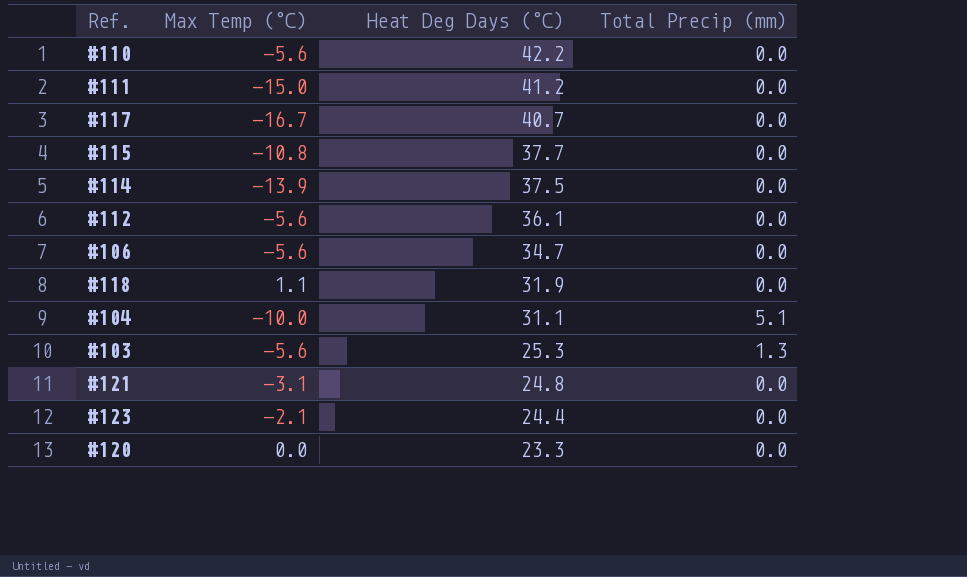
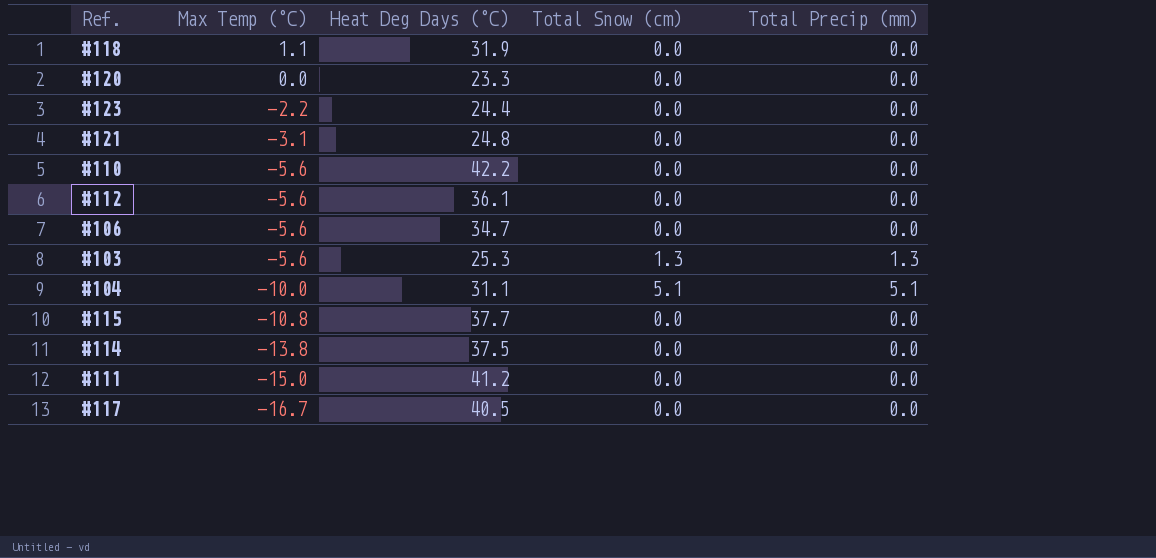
row order: Heat Deg Days (°C) descending -> Max Temp (°C) descending
column Total Snow (cm) | position: none -> 4
#123 | Max Temp (°C): -2.1 -> -2.2
#114 | Max Temp (°C): -13.9 -> -13.8
#117 | Heat Deg Days (°C): 40.7 -> 40.5

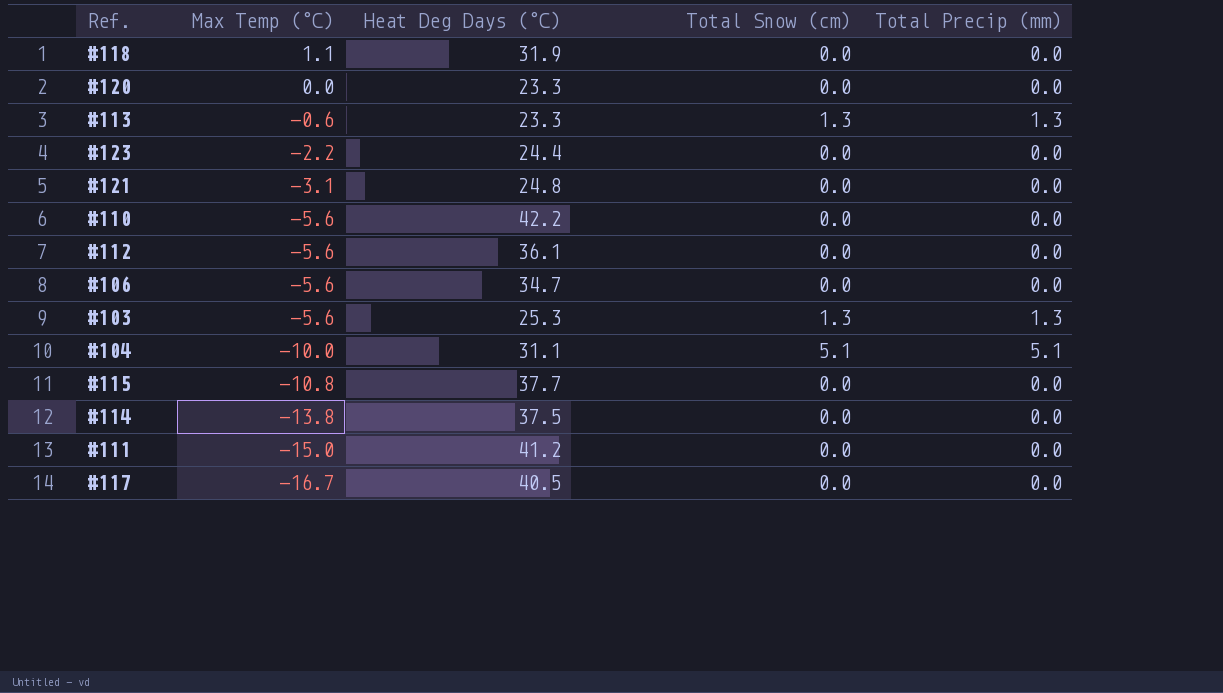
row #113: none -> -0.6 | 23.3 | 1.3 | 1.3

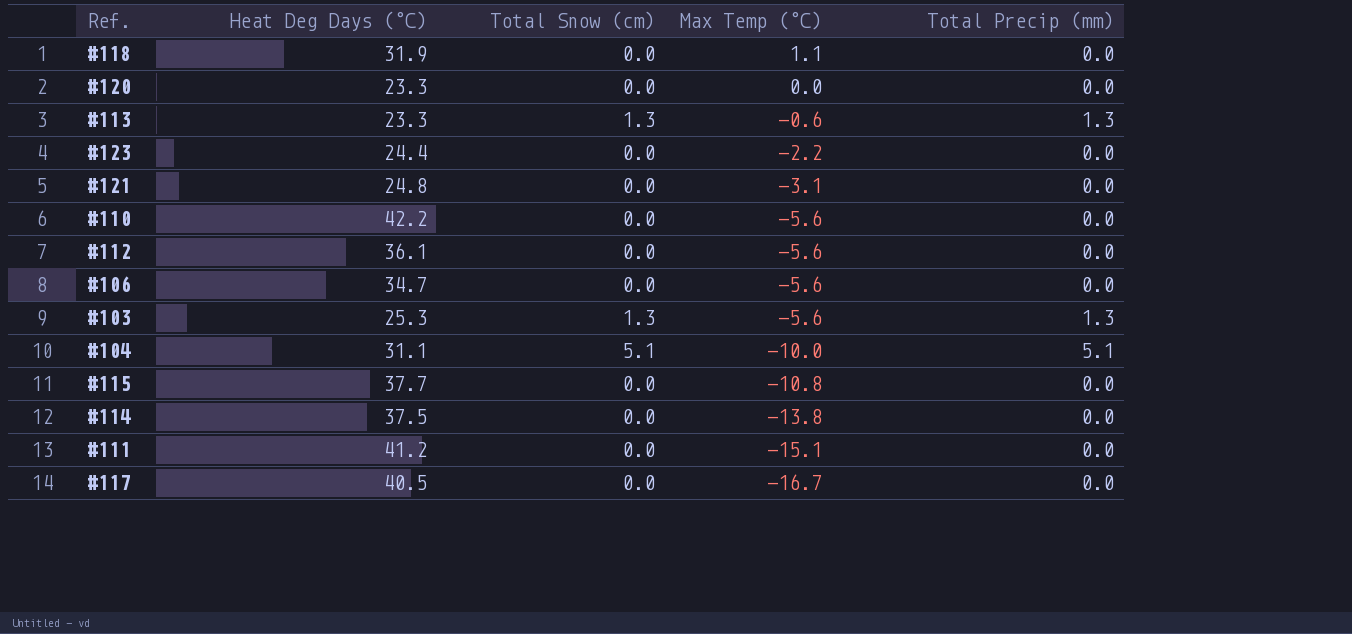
column Max Temp (°C) | position: 2 -> 4
#111 | Max Temp (°C): -15.0 -> -15.1

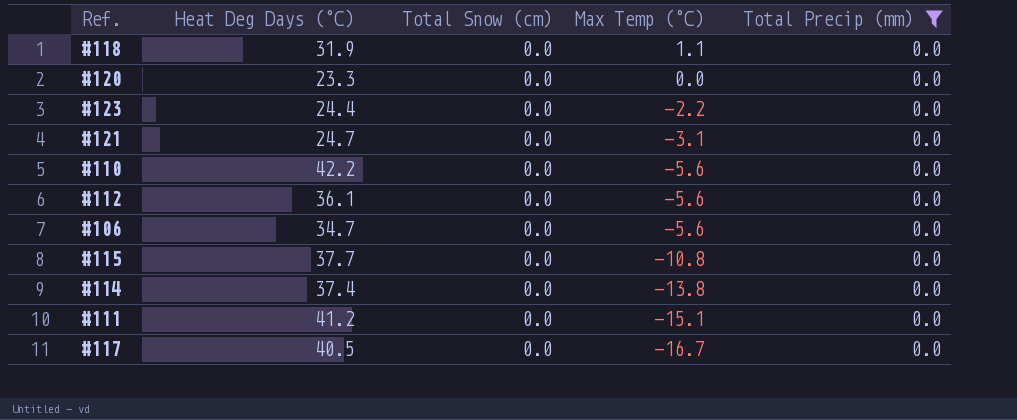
filter: none -> Total Precip (mm) = 0.0
#121 | Heat Deg Days (°C): 24.8 -> 24.7
#114 | Heat Deg Days (°C): 37.5 -> 37.4

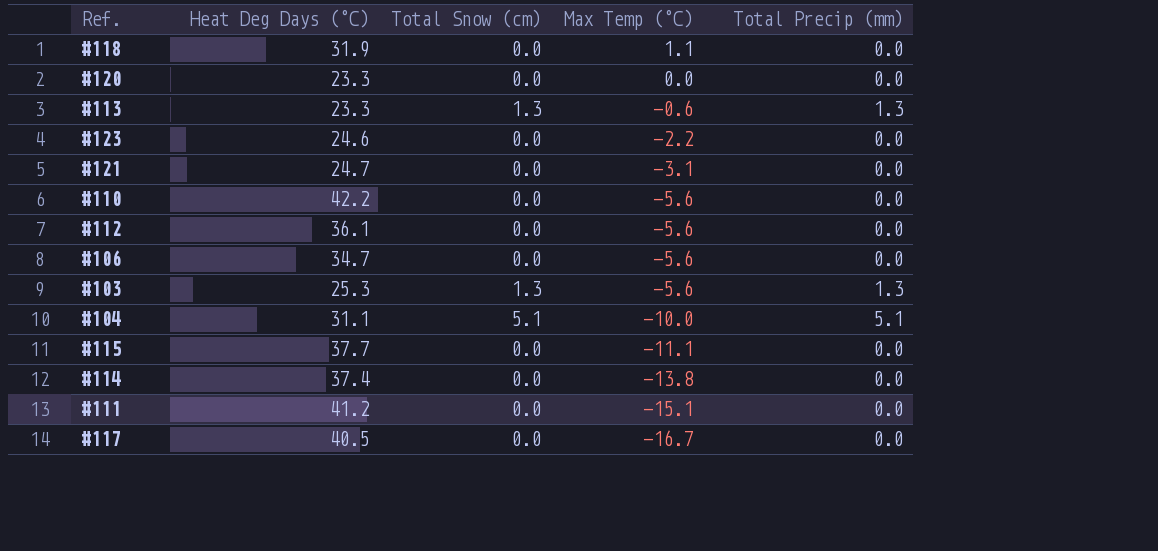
filter: Total Precip (mm) = 0.0 -> none
#123 | Heat Deg Days (°C): 24.4 -> 24.6
#115 | Max Temp (°C): -10.8 -> -11.1

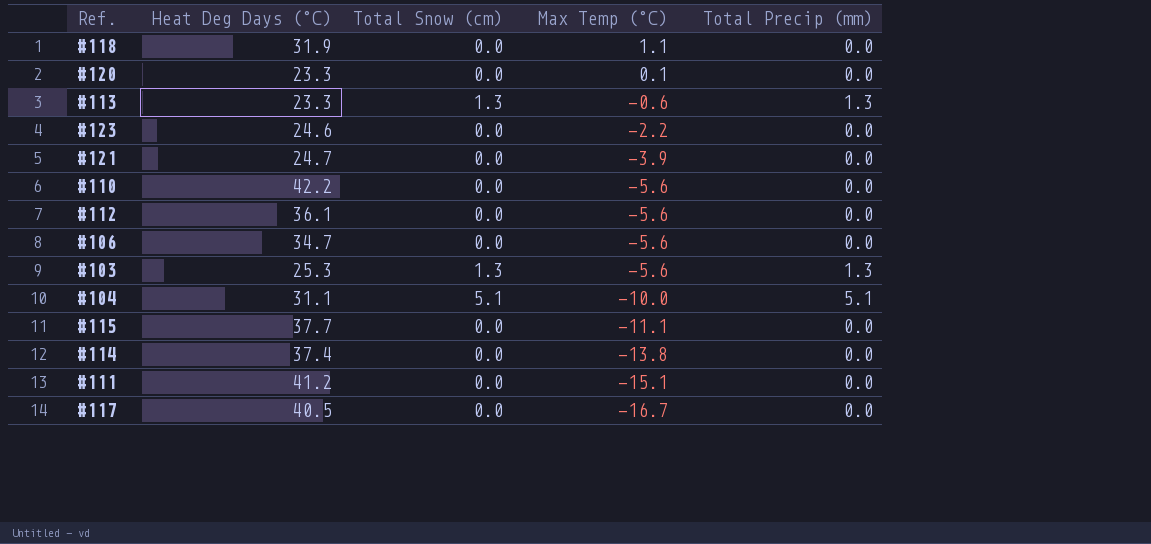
#120 | Max Temp (°C): 0.0 -> 0.1
#121 | Max Temp (°C): -3.1 -> -3.9

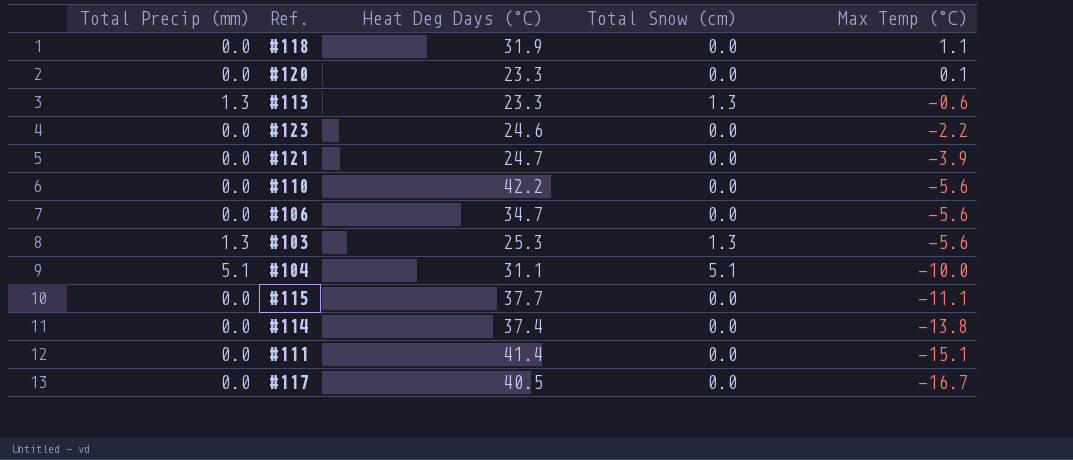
column Total Precip (mm) | position: 5 -> 1
row #112: 36.1 | 0.0 | -5.6 | 0.0 -> none
#111 | Heat Deg Days (°C): 41.2 -> 41.4

